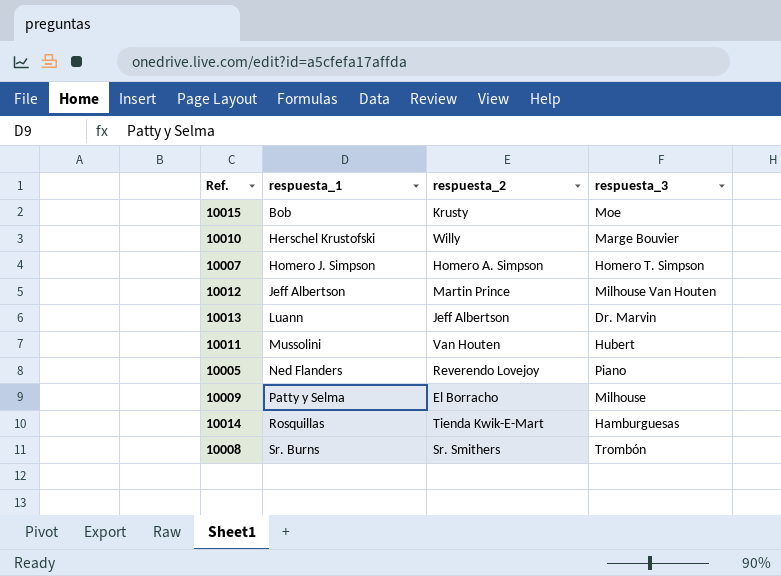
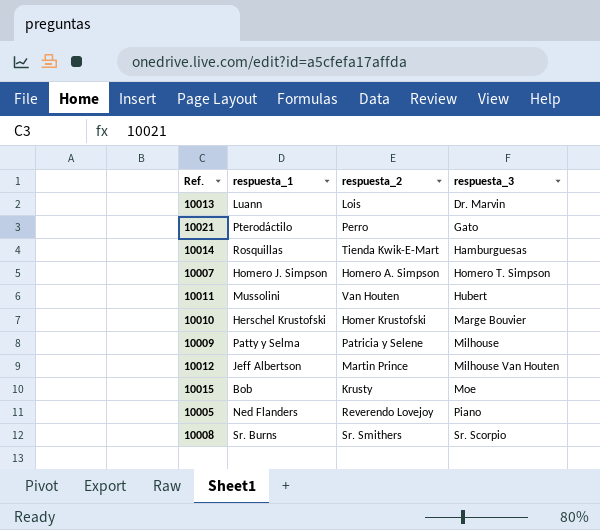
row order: respuesta_1 ascending -> respuesta_3 ascending
10013 | respuesta_2: Jeff Albertson -> Lois
row 10021: none -> Pterodáctilo | Perro | Gato
10010 | respuesta_2: Willy -> Homer Krustofski
10009 | respuesta_2: El Borracho -> Patricia y Selene
10008 | respuesta_3: Trombón -> Sr. Scorpio

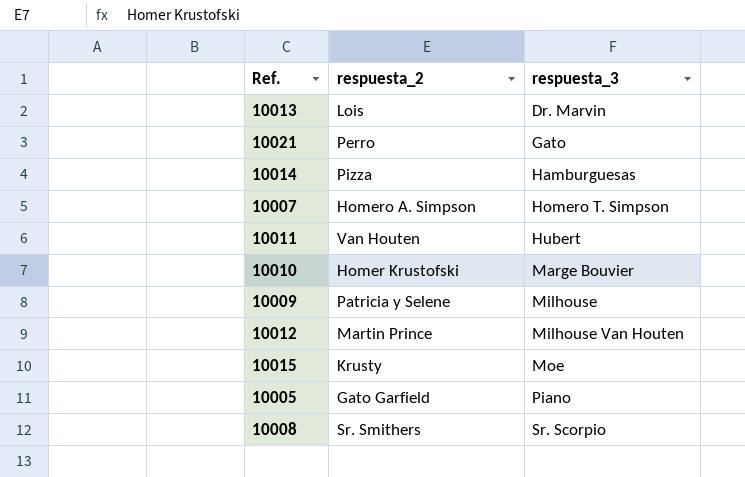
column respuesta_1 | position: 2 -> none
10014 | respuesta_2: Tienda Kwik-E-Mart -> Pizza
10005 | respuesta_2: Reverendo Lovejoy -> Gato Garfield

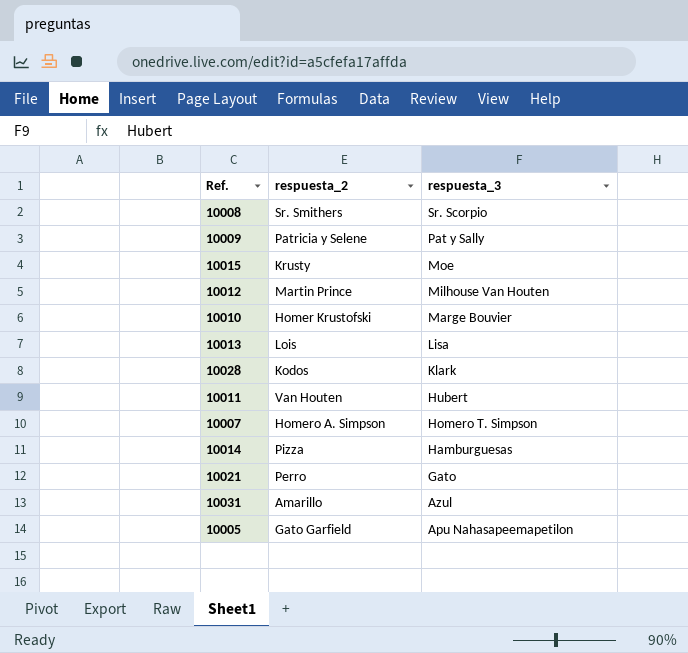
row order: respuesta_3 ascending -> respuesta_3 descending
10009 | respuesta_3: Milhouse -> Pat y Sally
10013 | respuesta_3: Dr. Marvin -> Lisa
row 10028: none -> Kodos | Klark
row 10031: none -> Amarillo | Azul
10005 | respuesta_3: Piano -> Apu Nahasapeemapetilon

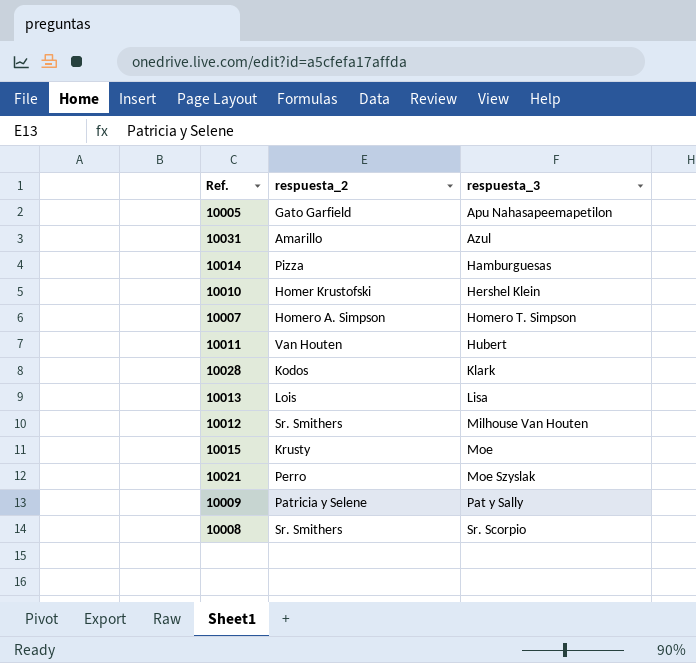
row order: respuesta_3 descending -> respuesta_3 ascending
10010 | respuesta_3: Marge Bouvier -> Hershel Klein
10012 | respuesta_2: Martin Prince -> Sr. Smithers
10021 | respuesta_3: Gato -> Moe Szyslak

